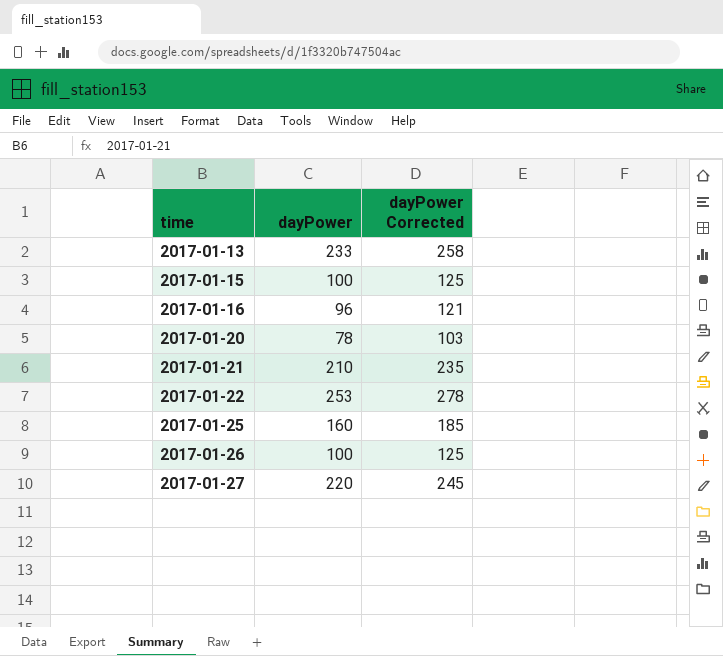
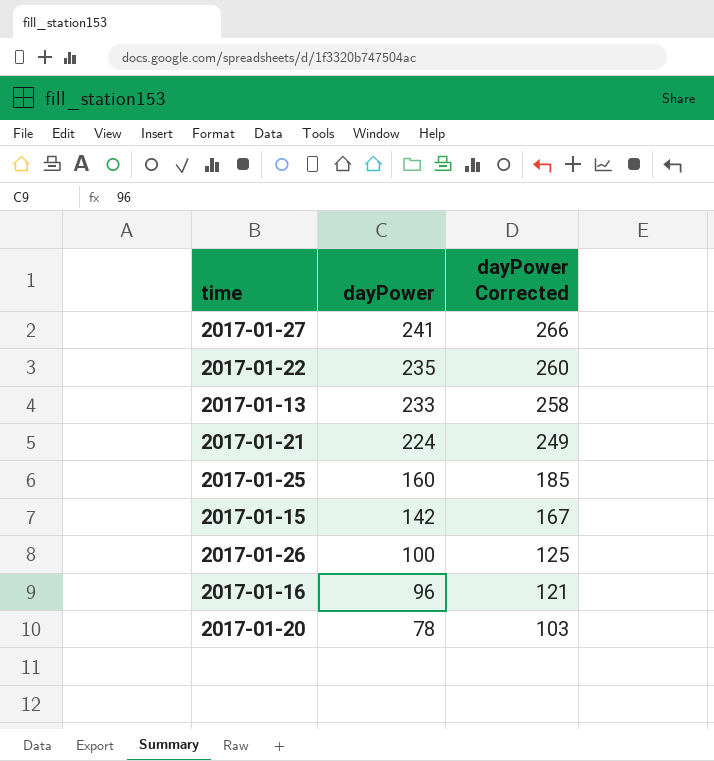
row order: time ascending -> dayPower descending
2017-01-27 | dayPower: 220 -> 241
2017-01-27 | dayPower Corrected: 245 -> 266
2017-01-22 | dayPower: 253 -> 235
2017-01-22 | dayPower Corrected: 278 -> 260
2017-01-21 | dayPower: 210 -> 224
2017-01-21 | dayPower Corrected: 235 -> 249
2017-01-15 | dayPower: 100 -> 142
2017-01-15 | dayPower Corrected: 125 -> 167

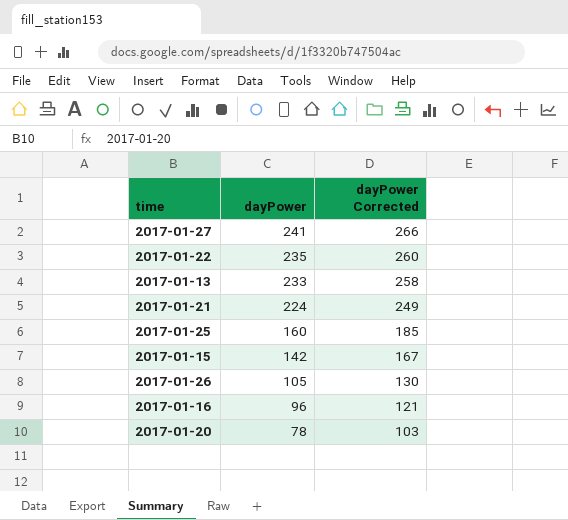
2017-01-26 | dayPower: 100 -> 105
2017-01-26 | dayPower Corrected: 125 -> 130

